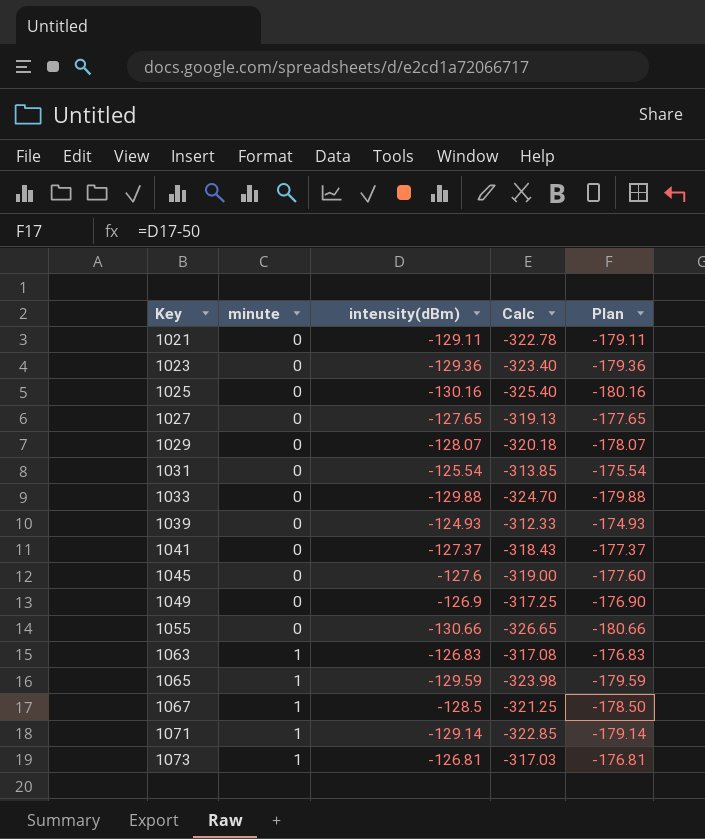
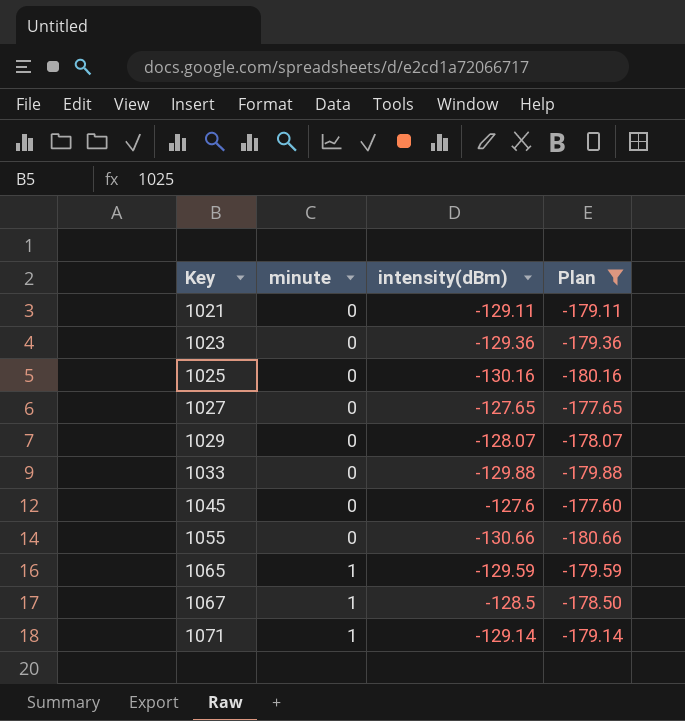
filter: none -> Plan <= -177.60
column Calc | formula: [intensity(dBm)] * 2.5 -> none

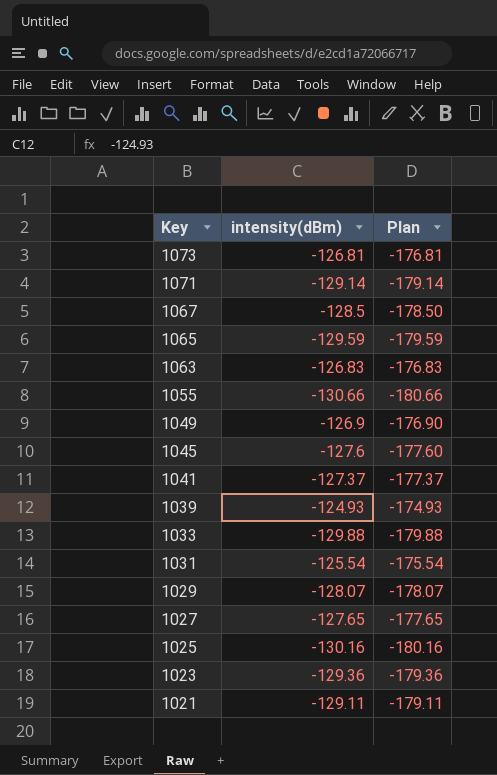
filter: Plan <= -177.60 -> none
row order: Key ascending -> Key descending
column minute | position: 2 -> none

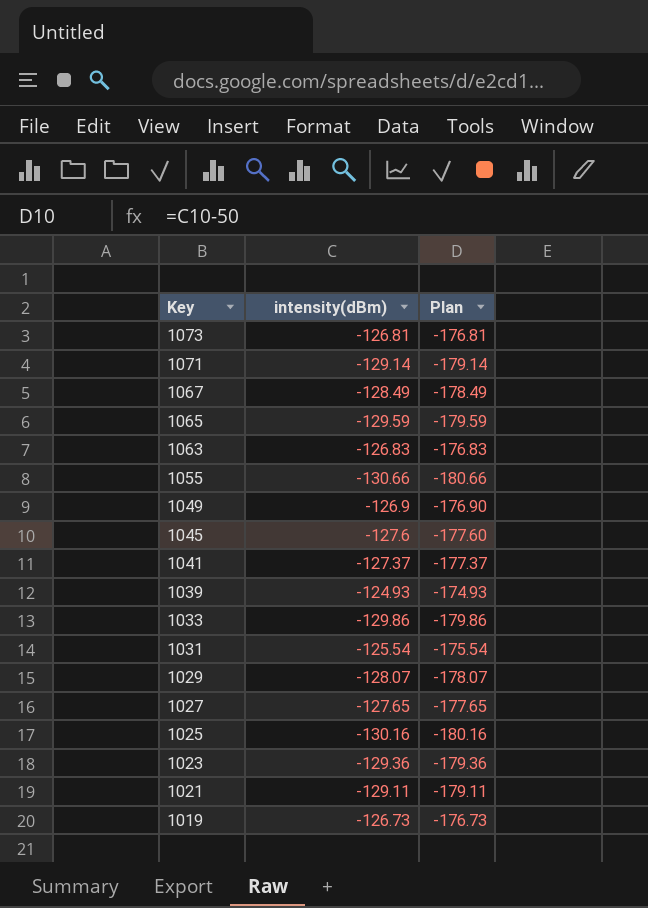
1067 | intensity(dBm): -128.5 -> -128.49
1067 | Plan: -178.50 -> -178.49
1033 | intensity(dBm): -129.88 -> -129.86
1033 | Plan: -179.88 -> -179.86
row 1019: none -> -126.73 | -176.73

